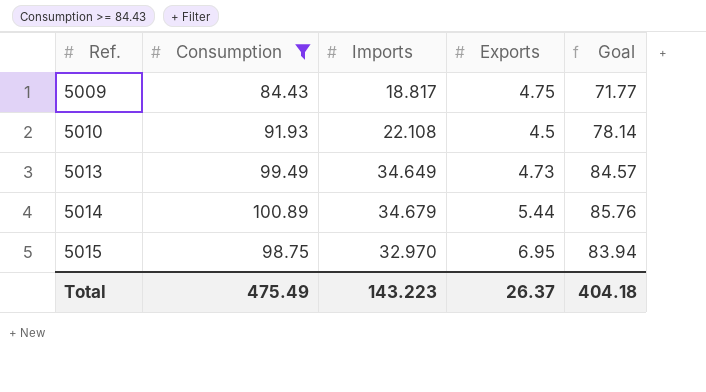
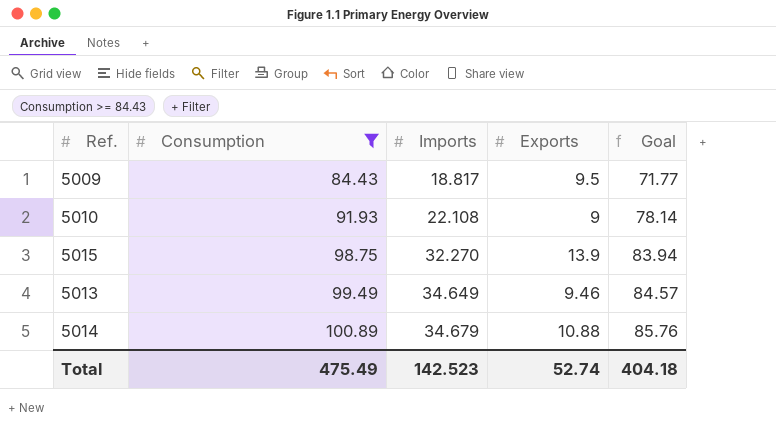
row order: Ref. ascending -> Consumption ascending
5009 | Exports: 4.75 -> 9.5
5010 | Exports: 4.5 -> 9
5015 | Imports: 32.970 -> 32.270
5015 | Exports: 6.95 -> 13.9
5013 | Exports: 4.73 -> 9.46
5014 | Exports: 5.44 -> 10.88
Total | Imports: 143.223 -> 142.523
Total | Exports: 26.37 -> 52.74

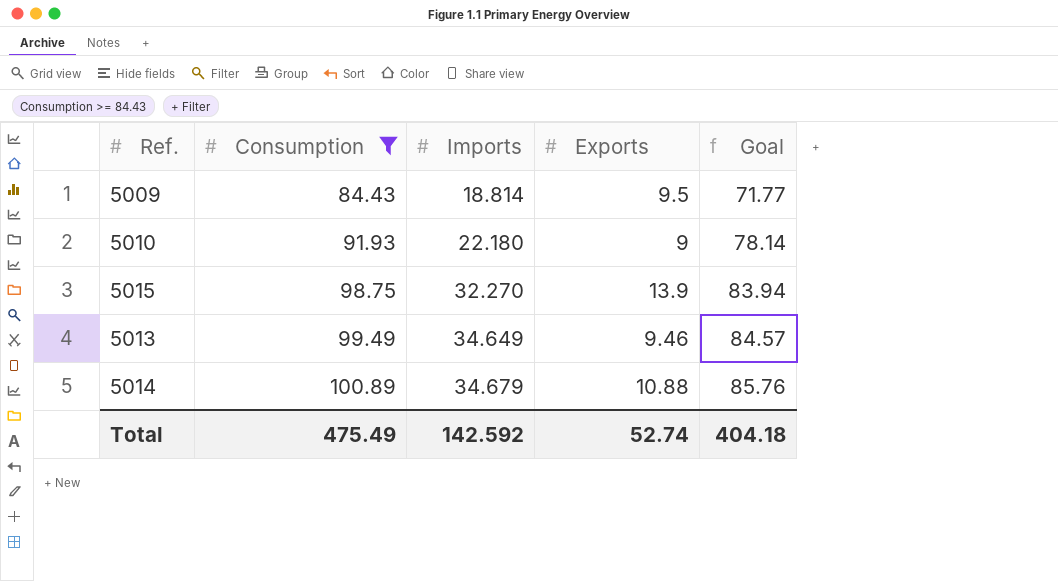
5009 | Imports: 18.817 -> 18.814
5010 | Imports: 22.108 -> 22.180
Total | Imports: 142.523 -> 142.592

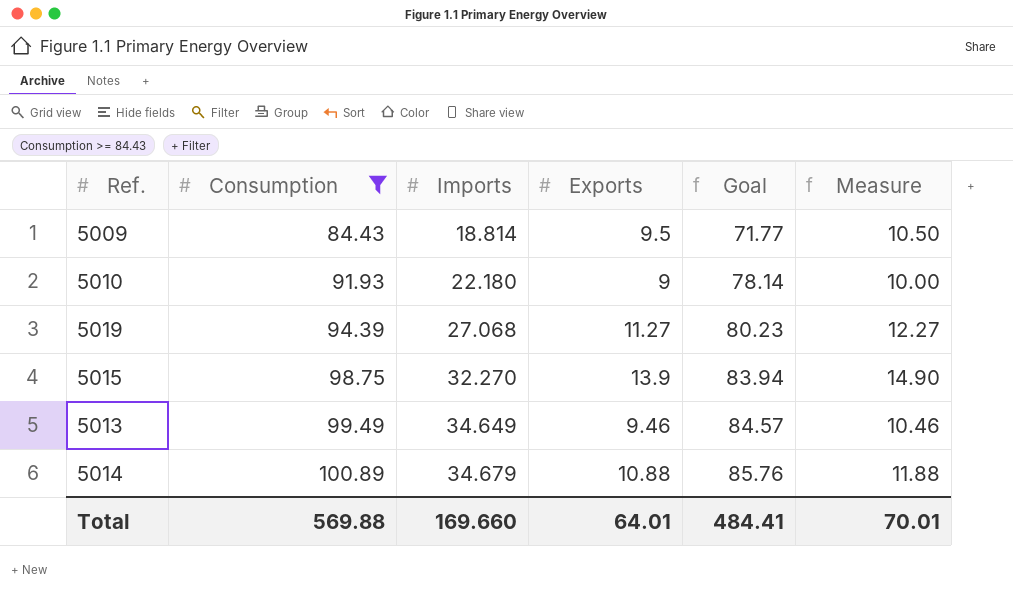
column Measure | formula: none -> [Exports] + 1
row 5019: none -> 94.39 | 27.068 | 11.27 | 80.23 | 12.27
Total | Consumption: 475.49 -> 569.88
Total | Imports: 142.592 -> 169.660
Total | Exports: 52.74 -> 64.01
Total | Goal: 404.18 -> 484.41

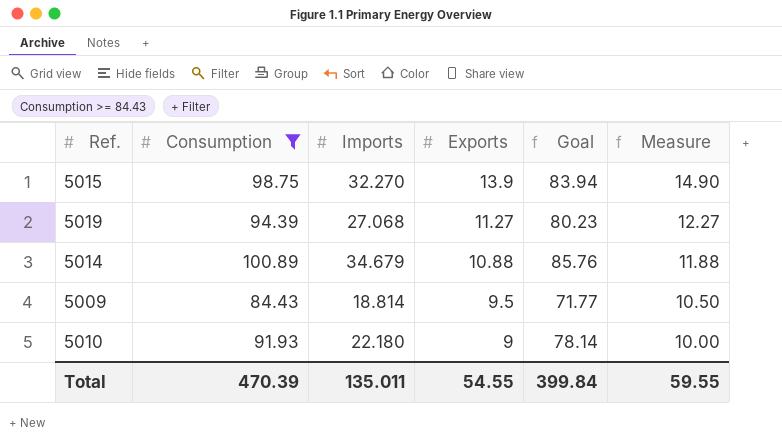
row order: Consumption ascending -> Exports descending
row 5013: 99.49 | 34.649 | 9.46 | 84.57 | 10.46 -> none
Total | Consumption: 569.88 -> 470.39
Total | Imports: 169.660 -> 135.011
Total | Exports: 64.01 -> 54.55
Total | Goal: 484.41 -> 399.84
Total | Measure: 70.01 -> 59.55

